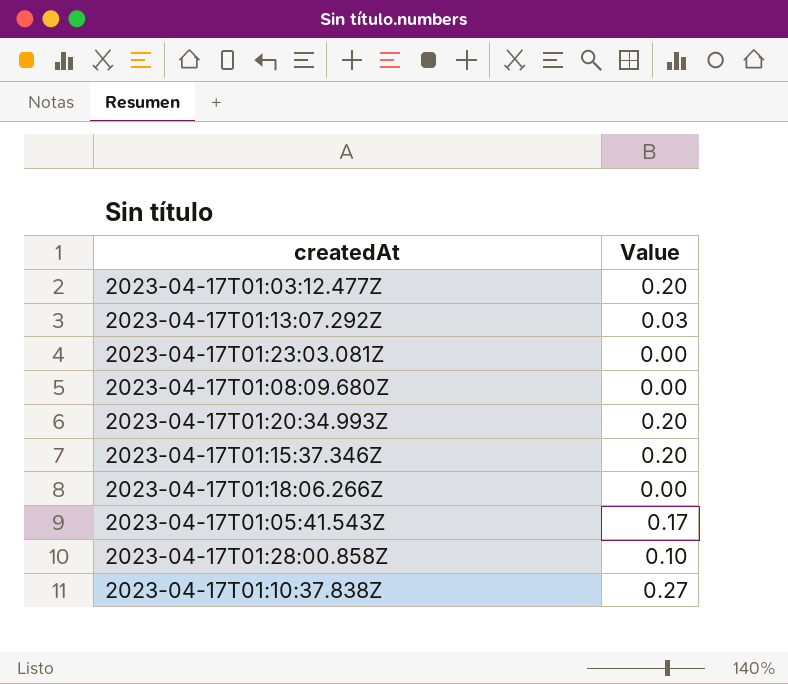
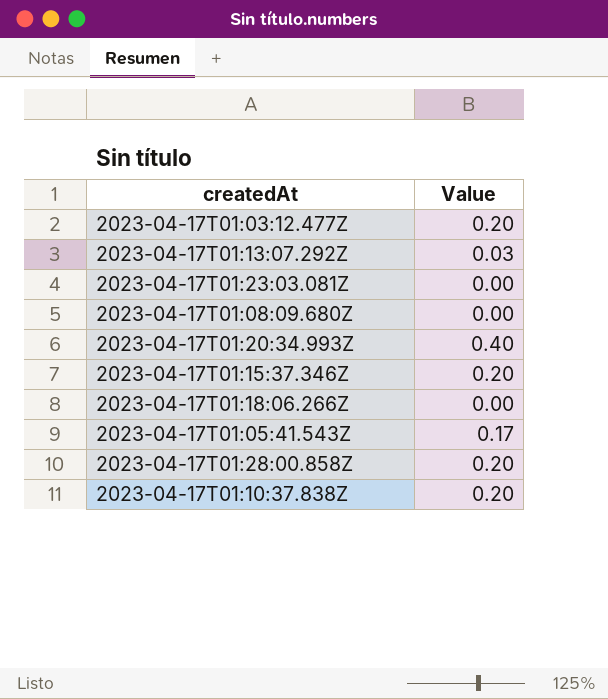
2023-04-17T01:20:34.993Z | Value: 0.20 -> 0.40
2023-04-17T01:28:00.858Z | Value: 0.10 -> 0.20
2023-04-17T01:10:37.838Z | Value: 0.27 -> 0.20

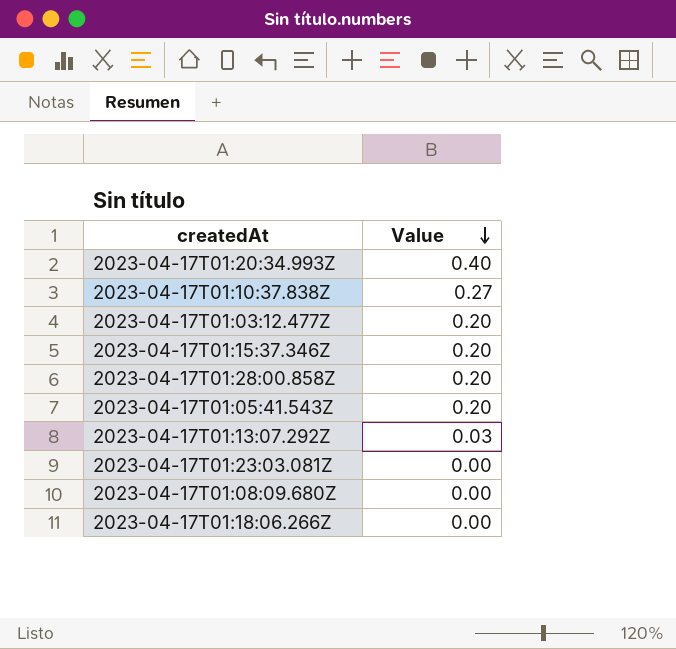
row order: none -> Value descending
2023-04-17T01:10:37.838Z | Value: 0.20 -> 0.27
2023-04-17T01:05:41.543Z | Value: 0.17 -> 0.20

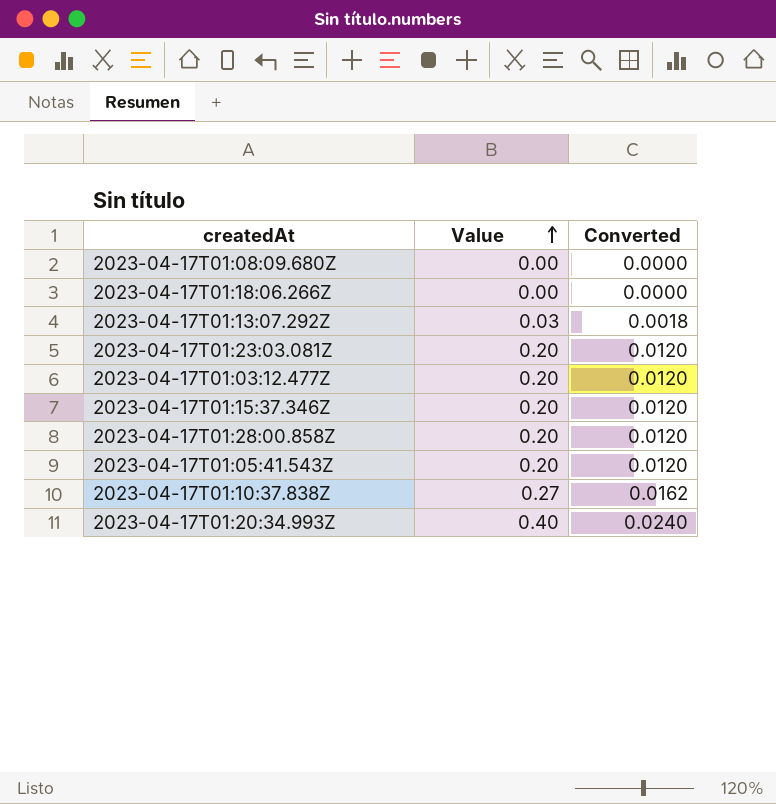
row order: Value descending -> Value ascending
column Converted | formula: none -> [Value] * 0.06
2023-04-17T01:23:03.081Z | Value: 0.00 -> 0.20

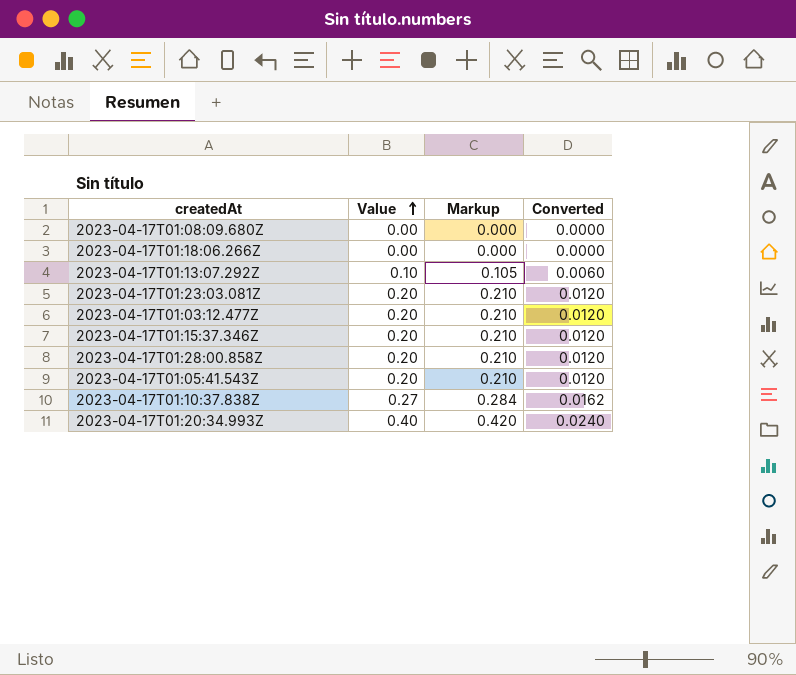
column Markup | formula: none -> [Value] * 1.05
2023-04-17T01:13:07.292Z | Value: 0.03 -> 0.10
2023-04-17T01:13:07.292Z | Converted: 0.0018 -> 0.0060

